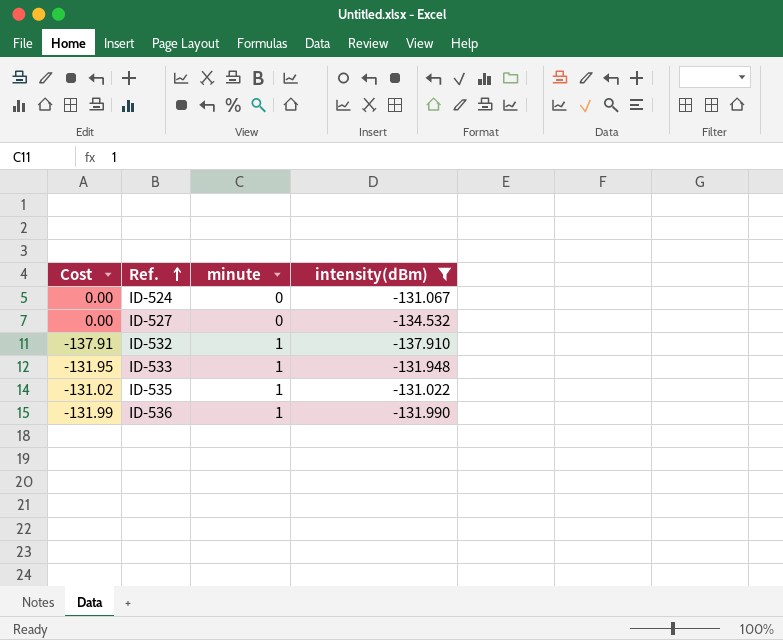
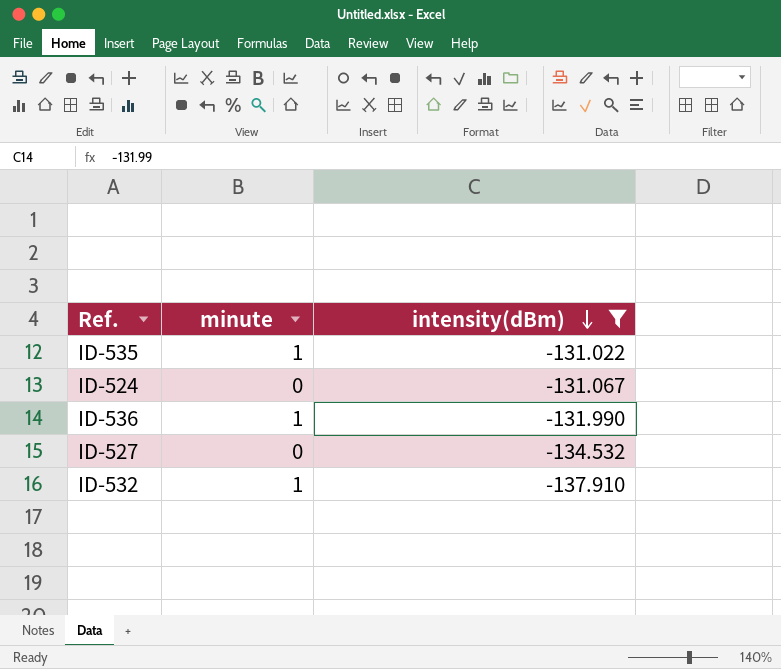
row order: Ref. ascending -> intensity(dBm) descending
column Cost | formula: [minute] * [intensity(dBm)] -> none
row ID-533: -131.95 | 1 | -131.948 -> none

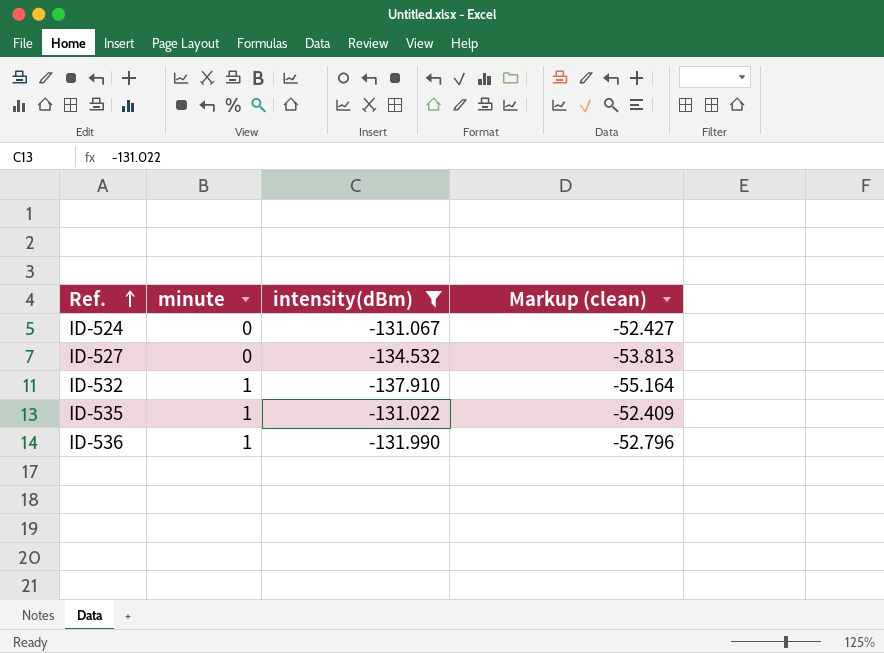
row order: intensity(dBm) descending -> Ref. ascending
column Markup (clean) | formula: none -> [intensity(dBm)] * 0.4

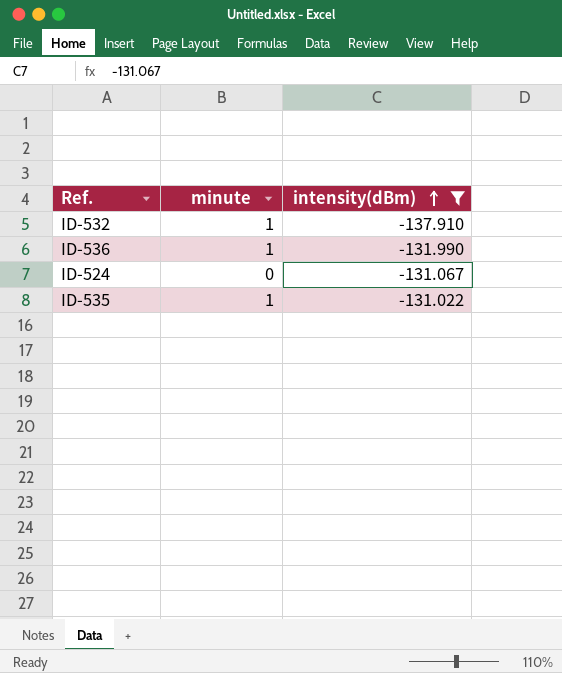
row order: Ref. ascending -> intensity(dBm) ascending
column Markup (clean) | formula: [intensity(dBm)] * 0.4 -> none
row ID-527: 0 | -134.532 | -53.813 -> none

